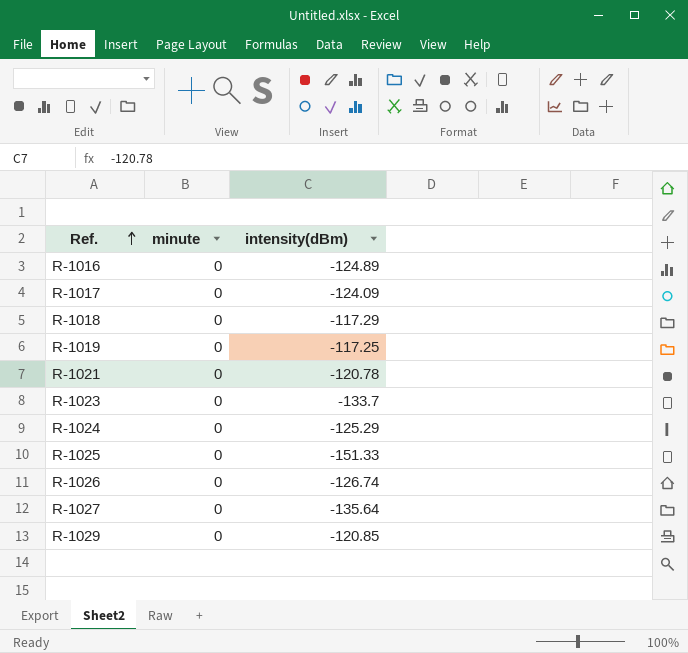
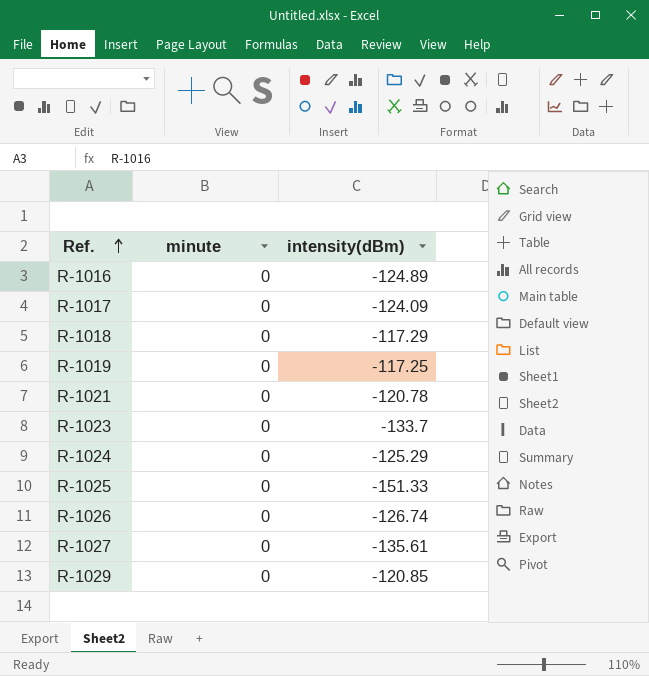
R-1027 | intensity(dBm): -135.64 -> -135.61

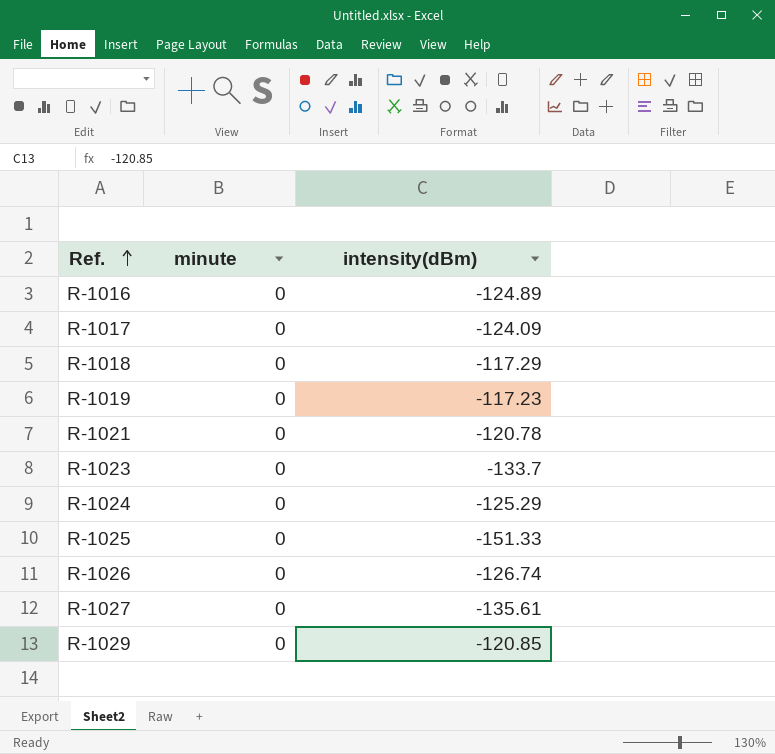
R-1019 | intensity(dBm): -117.25 -> -117.23

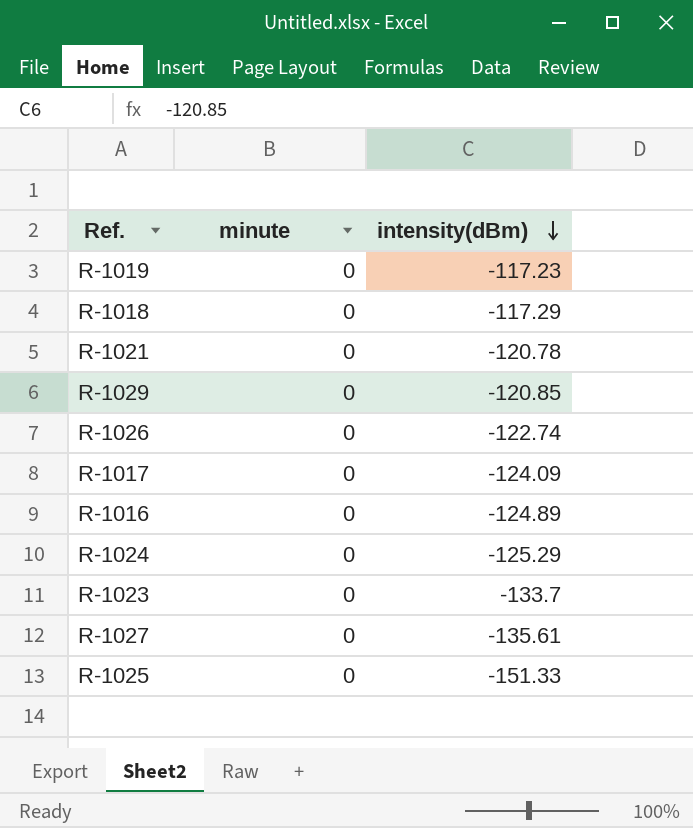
row order: Ref. ascending -> intensity(dBm) descending
R-1026 | intensity(dBm): -126.74 -> -122.74

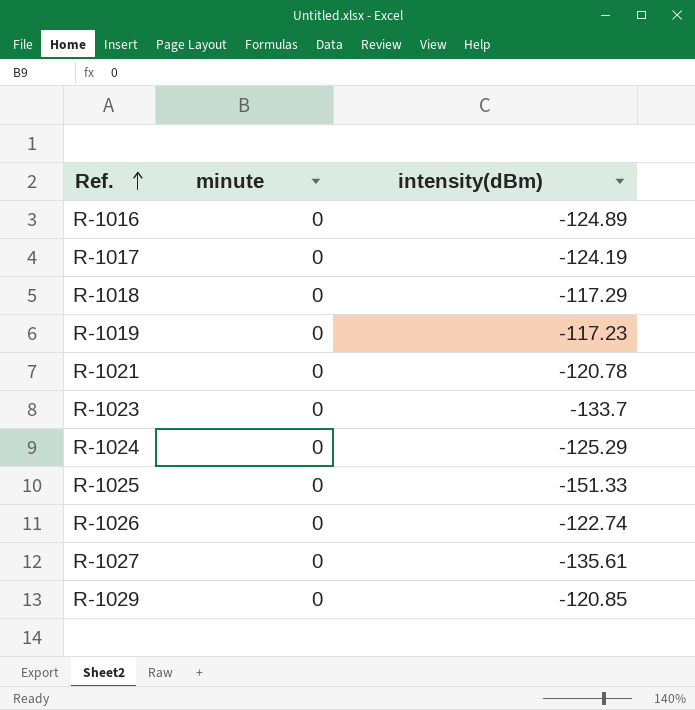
row order: intensity(dBm) descending -> Ref. ascending
R-1017 | intensity(dBm): -124.09 -> -124.19

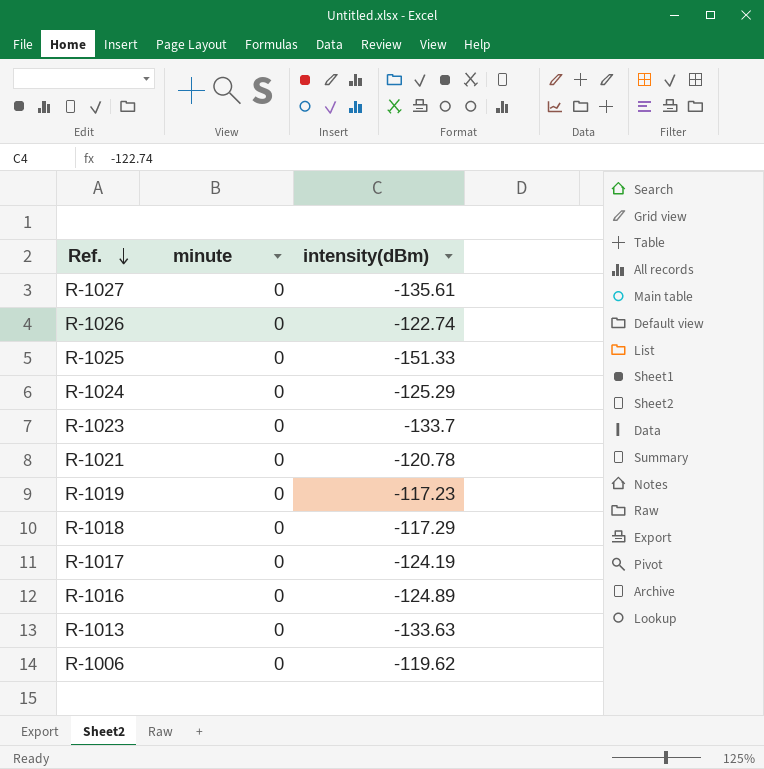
row order: Ref. ascending -> Ref. descending
row R-1029: 0 | -120.85 -> none
row R-1013: none -> 0 | -133.63
row R-1006: none -> 0 | -119.62

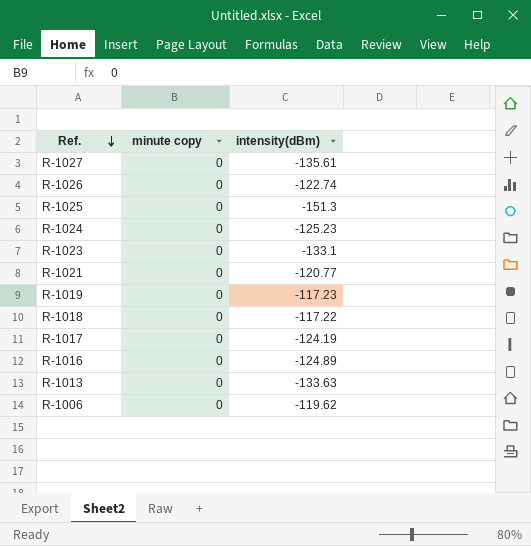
column name: minute -> minute copy
R-1025 | intensity(dBm): -151.33 -> -151.3
R-1024 | intensity(dBm): -125.29 -> -125.23
R-1023 | intensity(dBm): -133.7 -> -133.1
R-1021 | intensity(dBm): -120.78 -> -120.77
R-1018 | intensity(dBm): -117.29 -> -117.22

